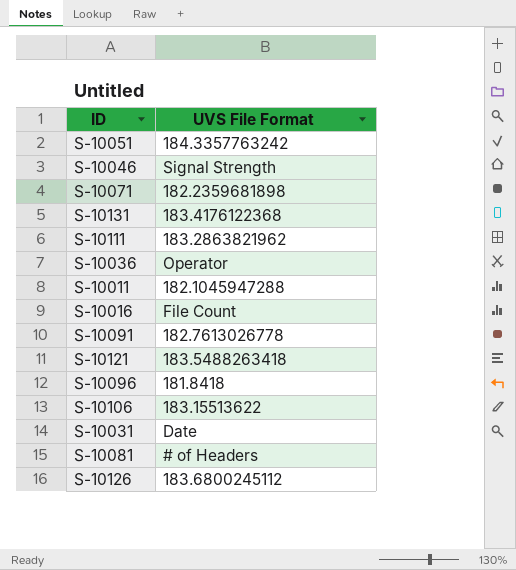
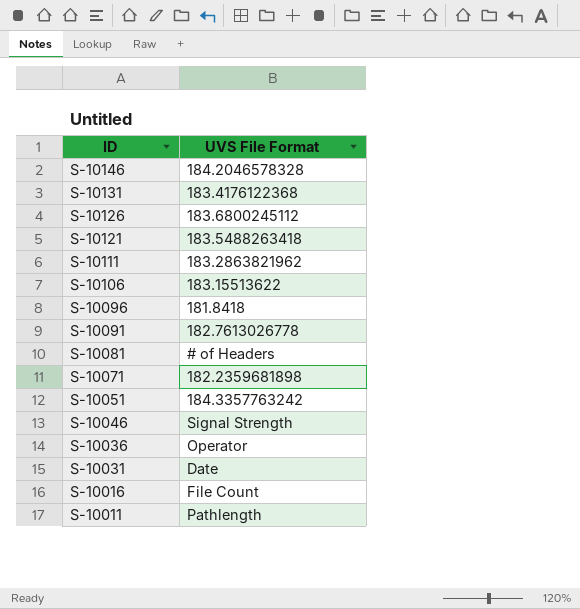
row order: none -> ID descending
row S-10146: none -> 184.2046578328
S-10011 | UVS File Format: 182.1045947288 -> Pathlength

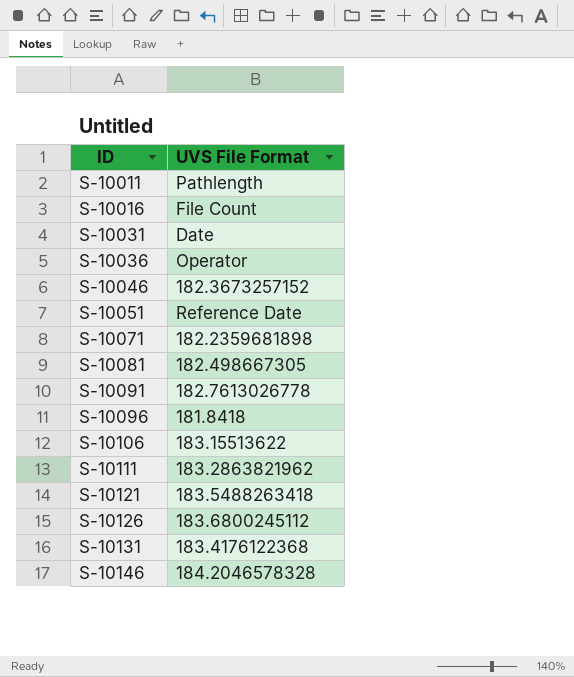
row order: ID descending -> ID ascending
S-10046 | UVS File Format: Signal Strength -> 182.3673257152
S-10051 | UVS File Format: 184.3357763242 -> Reference Date
S-10081 | UVS File Format: # of Headers -> 182.498667305

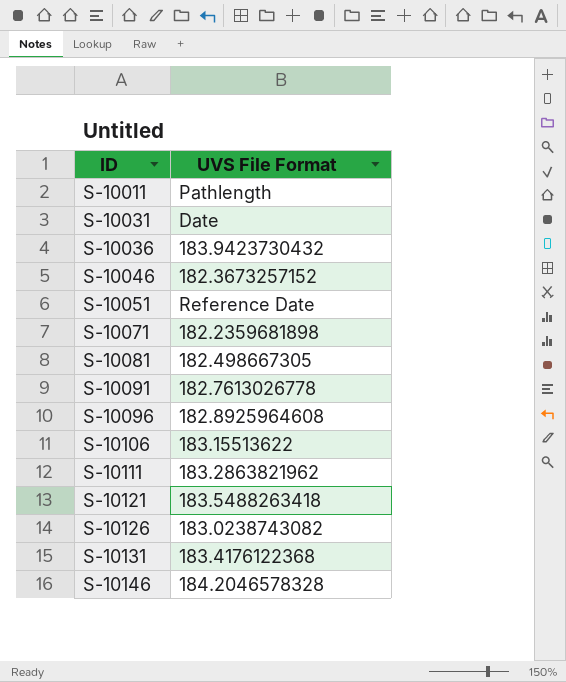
row S-10016: File Count -> none
S-10036 | UVS File Format: Operator -> 183.9423730432
S-10096 | UVS File Format: 181.8418 -> 182.8925964608
S-10126 | UVS File Format: 183.6800245112 -> 183.0238743082

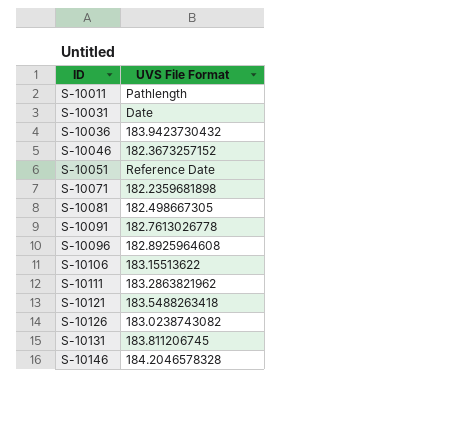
S-10131 | UVS File Format: 183.4176122368 -> 183.811206745

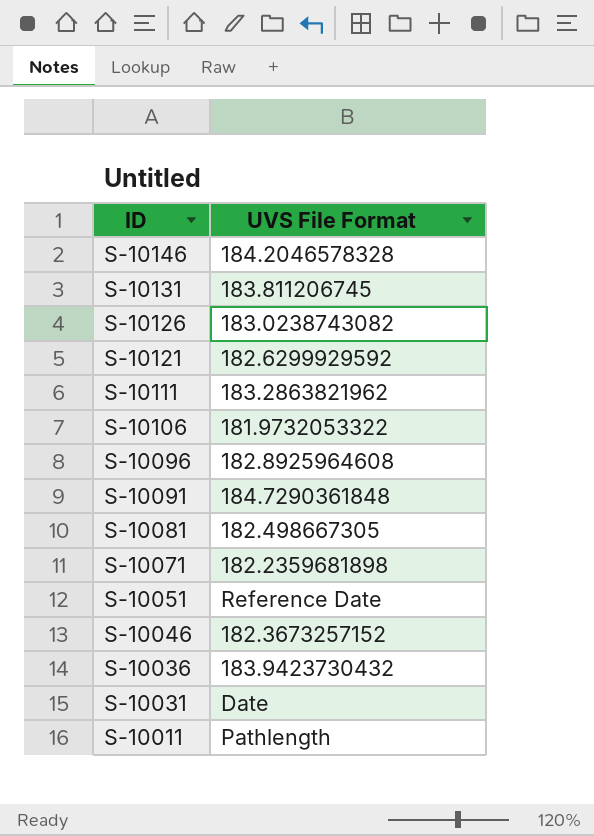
row order: ID ascending -> ID descending
S-10121 | UVS File Format: 183.5488263418 -> 182.6299929592
S-10106 | UVS File Format: 183.15513622 -> 181.9732053322
S-10091 | UVS File Format: 182.7613026778 -> 184.7290361848

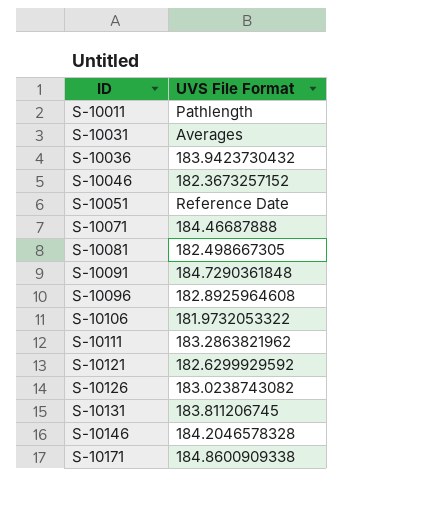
row order: ID descending -> ID ascending
S-10031 | UVS File Format: Date -> Averages
S-10071 | UVS File Format: 182.2359681898 -> 184.46687888
row S-10171: none -> 184.8600909338

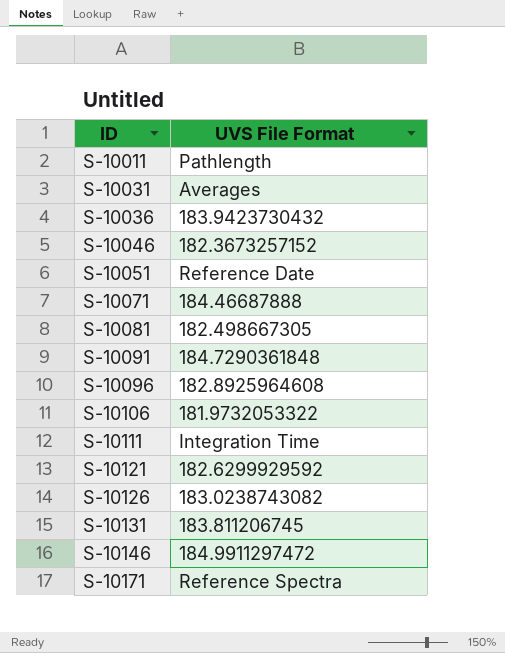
S-10111 | UVS File Format: 183.2863821962 -> Integration Time
S-10146 | UVS File Format: 184.2046578328 -> 184.9911297472
S-10171 | UVS File Format: 184.8600909338 -> Reference Spectra

